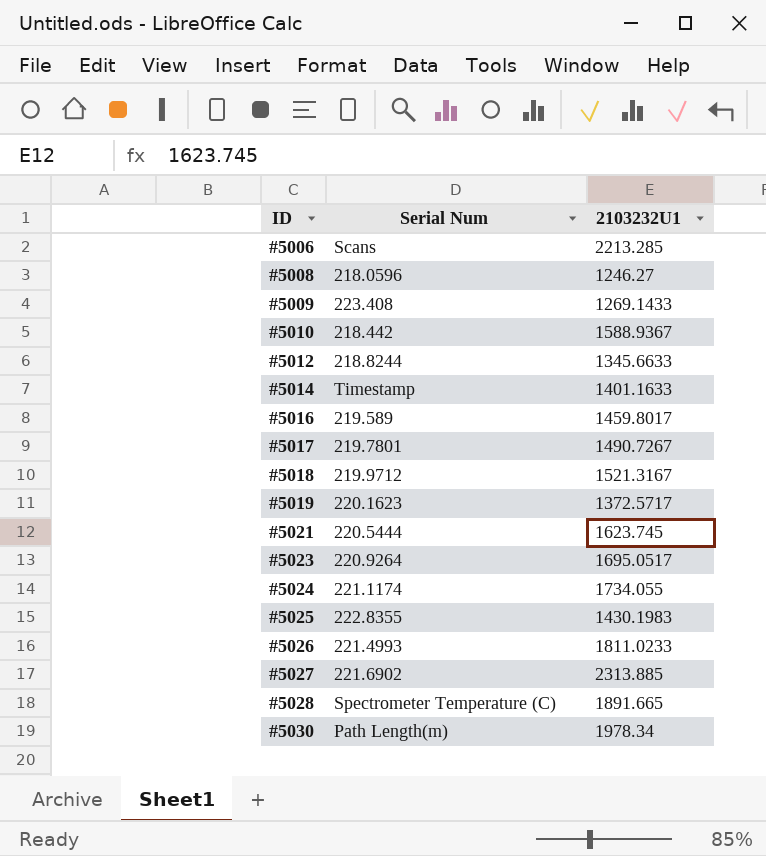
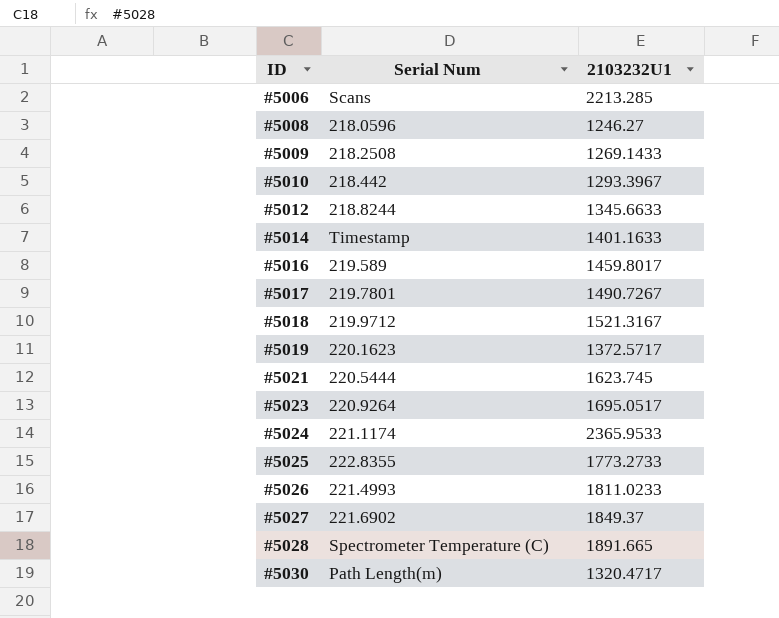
#5009 | Serial Num: 223.408 -> 218.2508
#5010 | 2103232U1: 1588.9367 -> 1293.3967
#5024 | 2103232U1: 1734.055 -> 2365.9533
#5025 | 2103232U1: 1430.1983 -> 1773.2733
#5027 | 2103232U1: 2313.885 -> 1849.37
#5030 | 2103232U1: 1978.34 -> 1320.4717

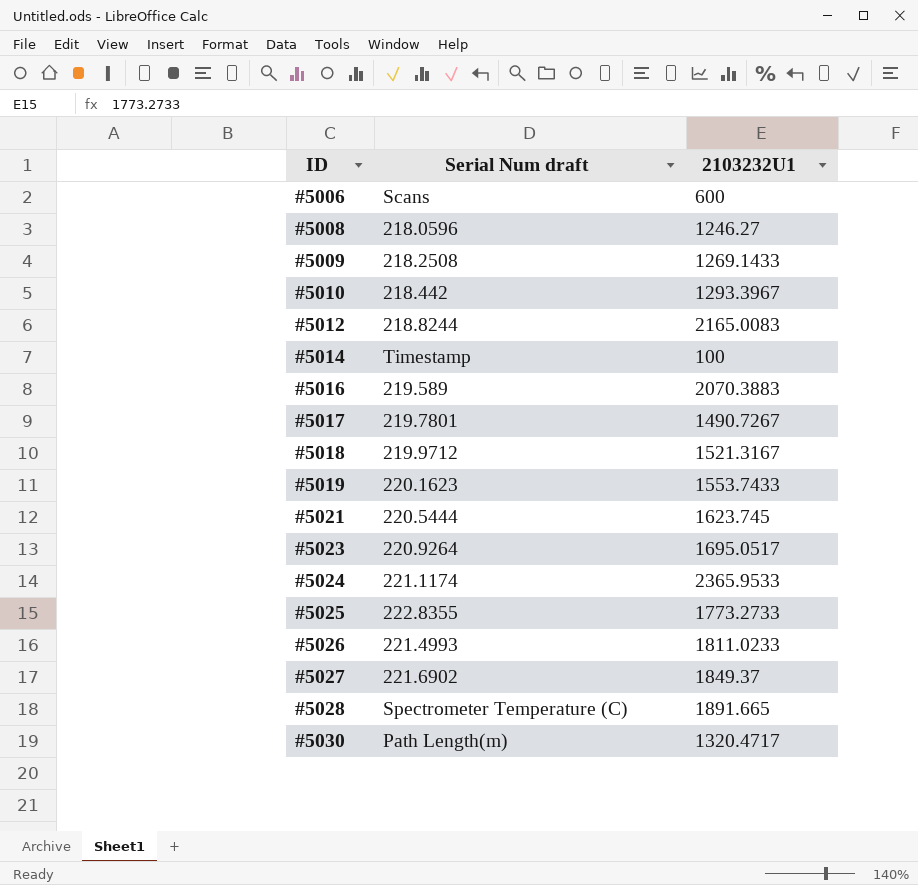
column name: Serial Num -> Serial Num draft
#5006 | 2103232U1: 2213.285 -> 600
#5012 | 2103232U1: 1345.6633 -> 2165.0083
#5014 | 2103232U1: 1401.1633 -> 100
#5016 | 2103232U1: 1459.8017 -> 2070.3883
#5019 | 2103232U1: 1372.5717 -> 1553.7433

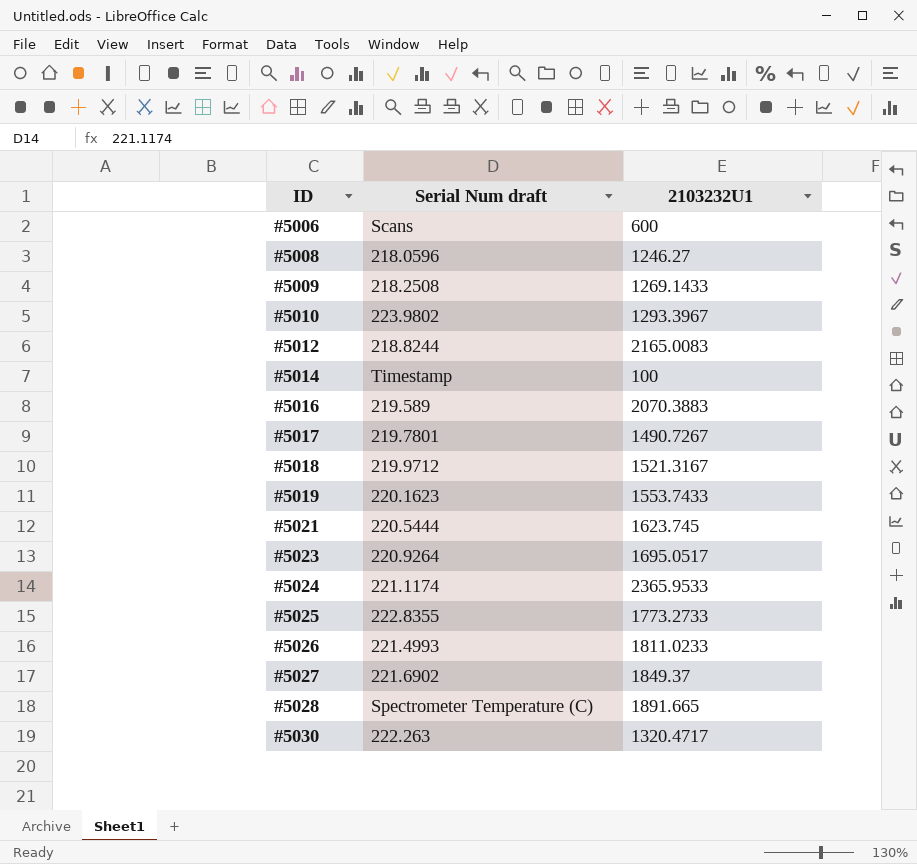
#5010 | Serial Num draft: 218.442 -> 223.9802
#5030 | Serial Num draft: Path Length(m) -> 222.263

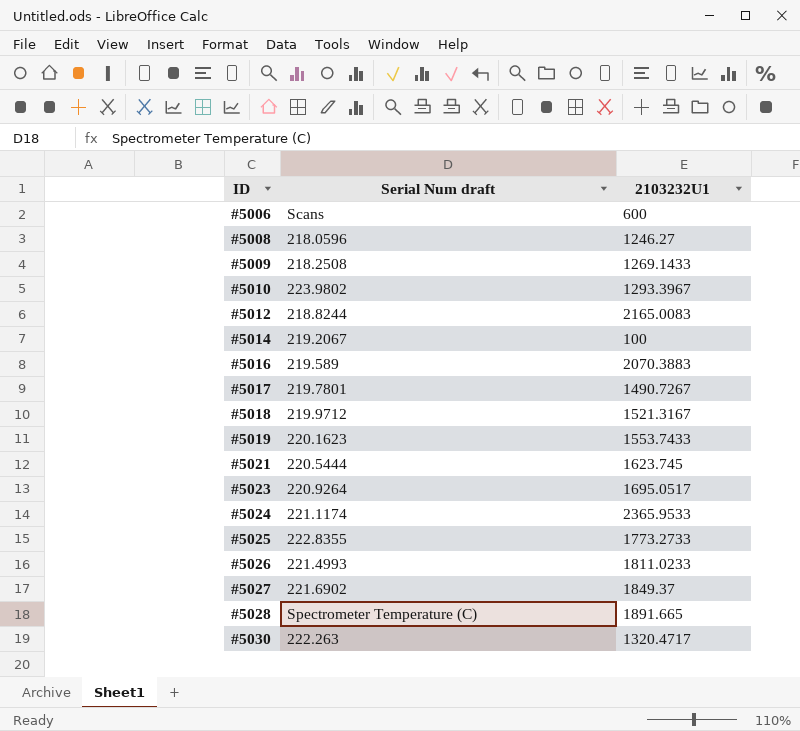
#5014 | Serial Num draft: Timestamp -> 219.2067

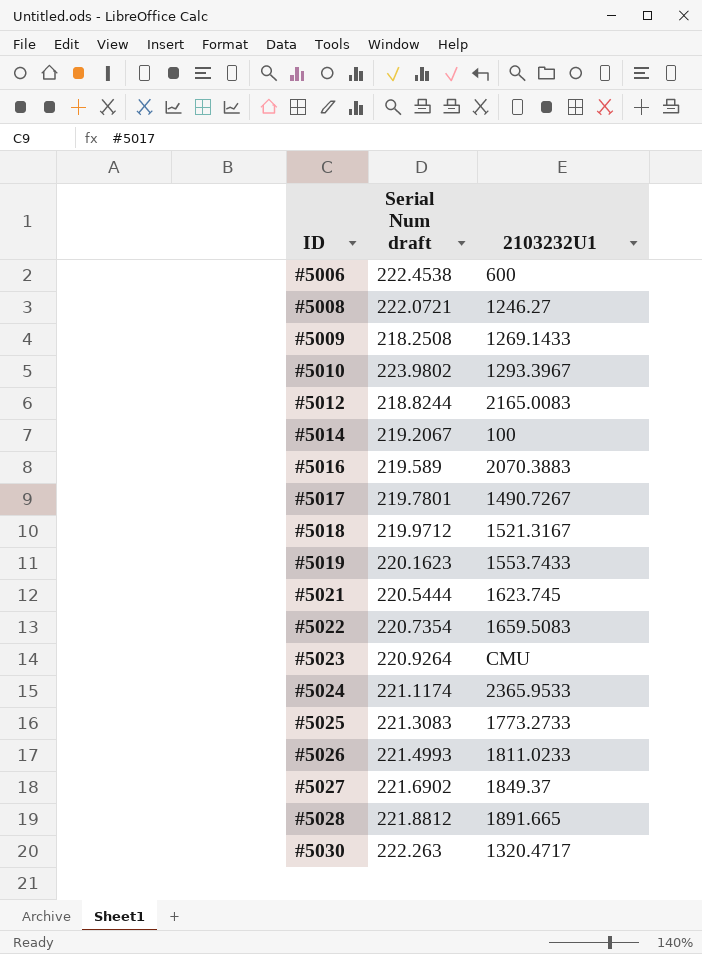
#5006 | Serial Num draft: Scans -> 222.4538
#5008 | Serial Num draft: 218.0596 -> 222.0721
row #5022: none -> 220.7354 | 1659.5083
#5023 | 2103232U1: 1695.0517 -> CMU
#5025 | Serial Num draft: 222.8355 -> 221.3083
#5028 | Serial Num draft: Spectrometer Temperature (C) -> 221.8812

